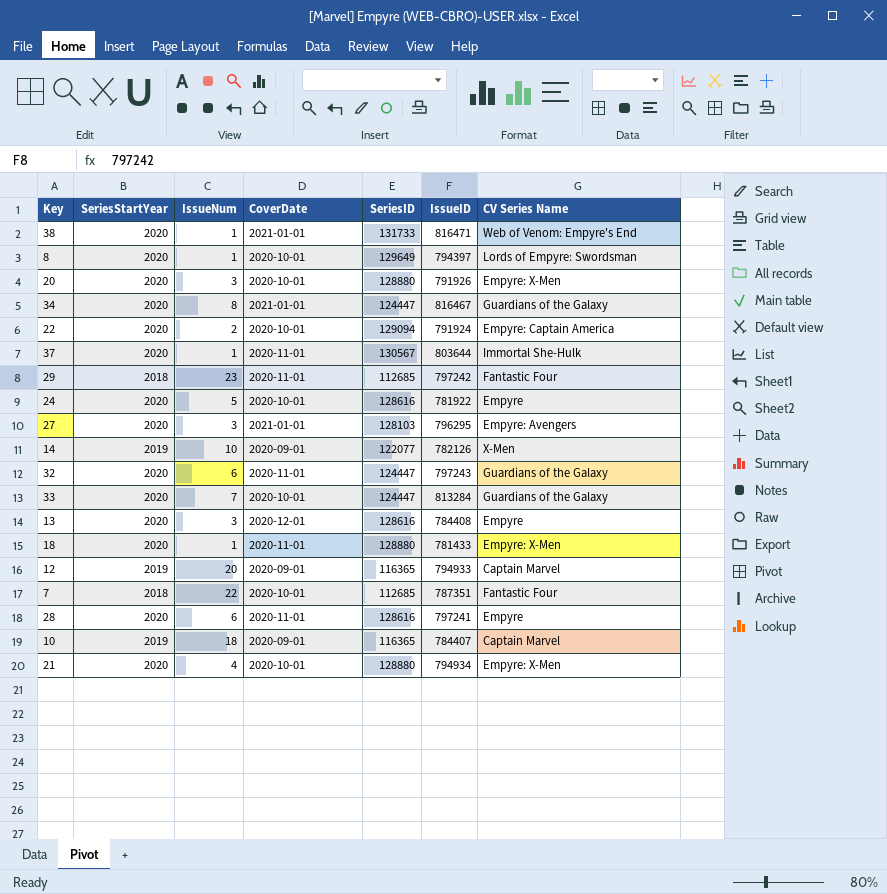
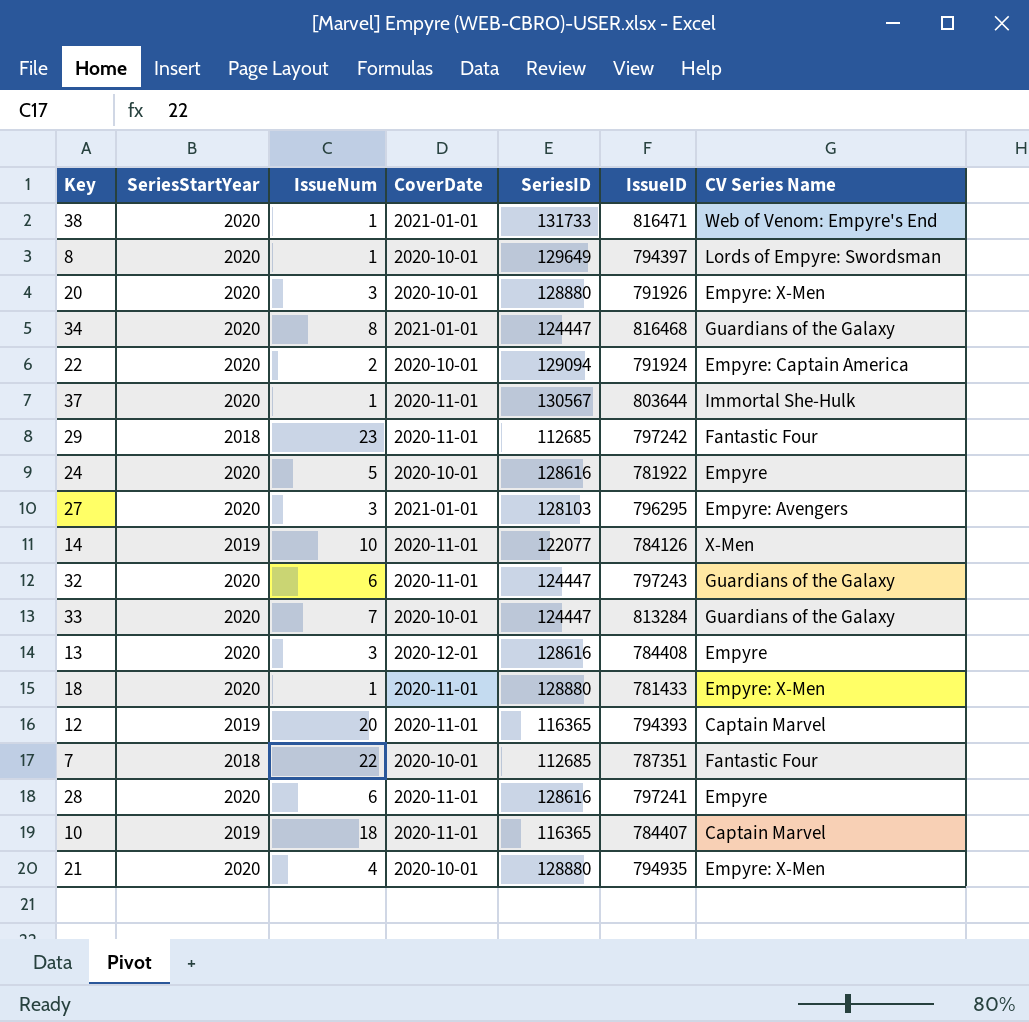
34 | IssueID: 816467 -> 816468
14 | CoverDate: 2020-09-01 -> 2020-11-01
14 | IssueID: 782126 -> 784126
12 | CoverDate: 2020-09-01 -> 2020-11-01
12 | IssueID: 794933 -> 794393
10 | CoverDate: 2020-09-01 -> 2020-11-01
21 | IssueID: 794934 -> 794935

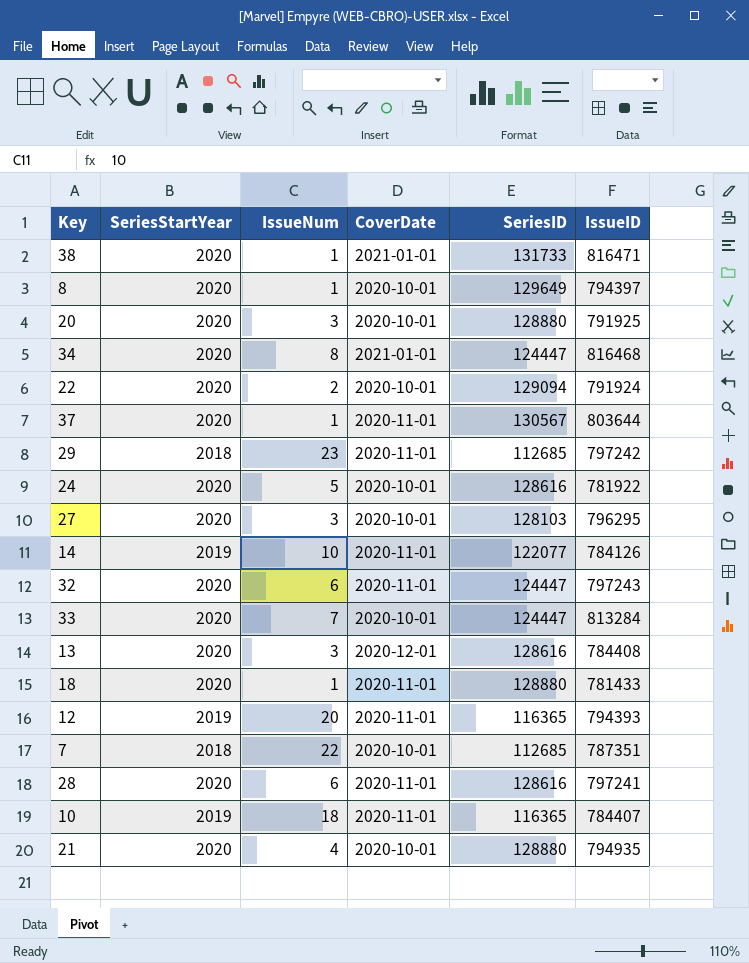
column CV Series Name | position: 7 -> none
20 | IssueID: 791926 -> 791925
27 | CoverDate: 2021-01-01 -> 2020-10-01

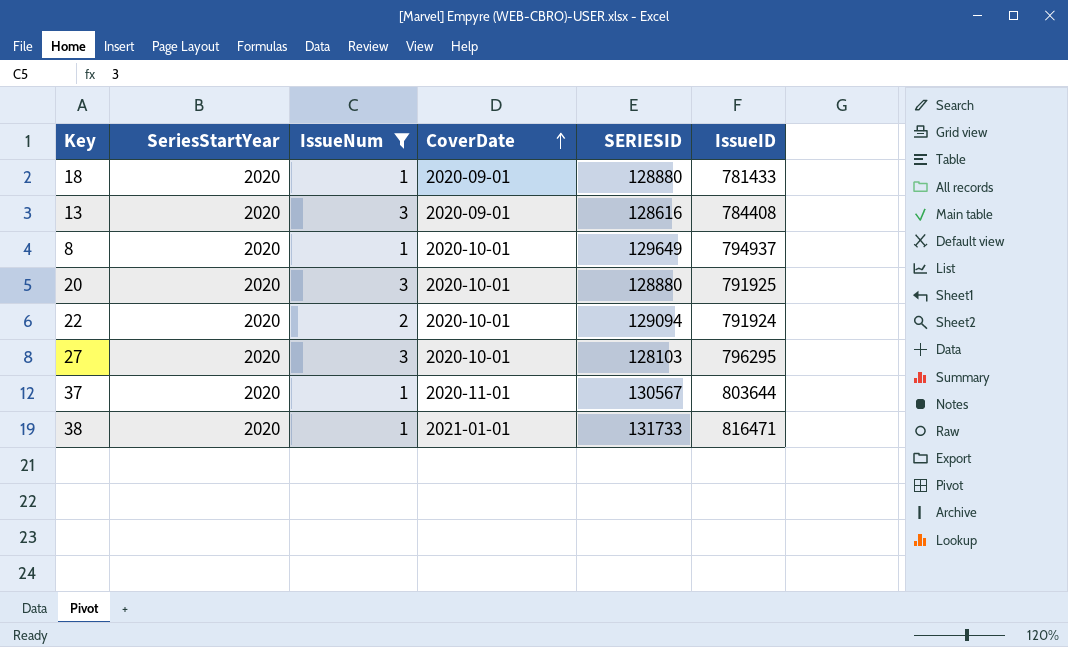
filter: none -> IssueNum <= 3
row order: none -> CoverDate ascending
column name: SeriesID -> SERIESID
18 | CoverDate: 2020-11-01 -> 2020-09-01
13 | CoverDate: 2020-12-01 -> 2020-09-01
8 | IssueID: 794397 -> 794937

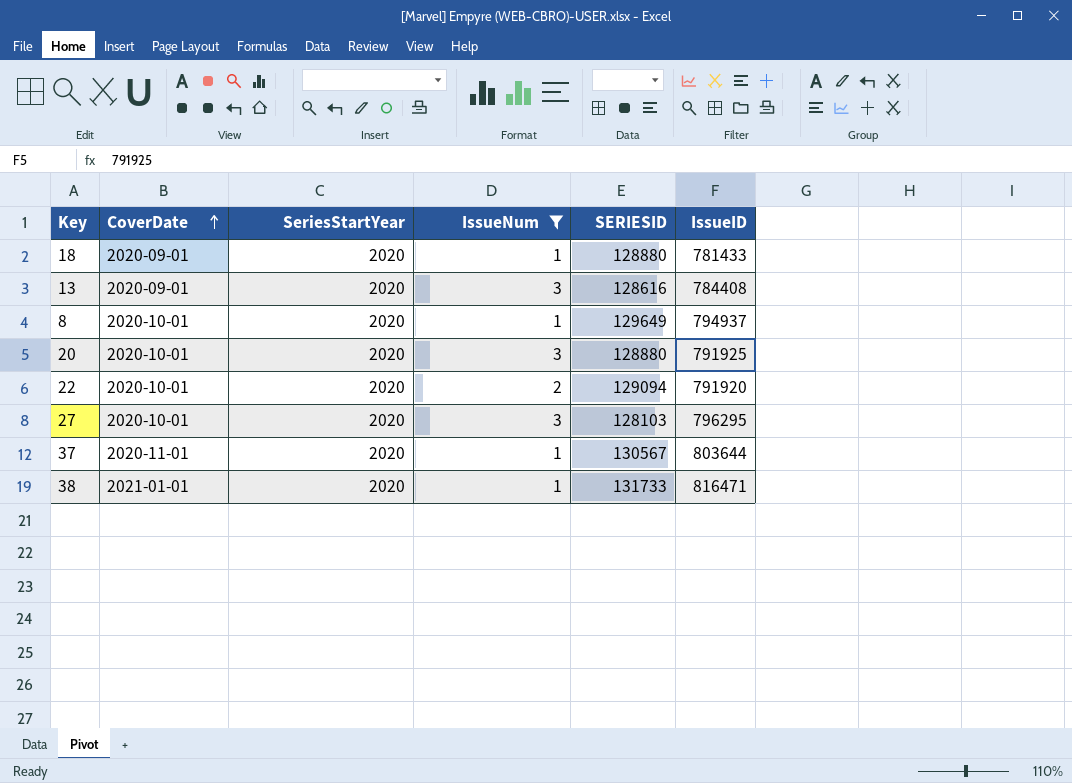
column CoverDate | position: 4 -> 2
22 | IssueID: 791924 -> 791920

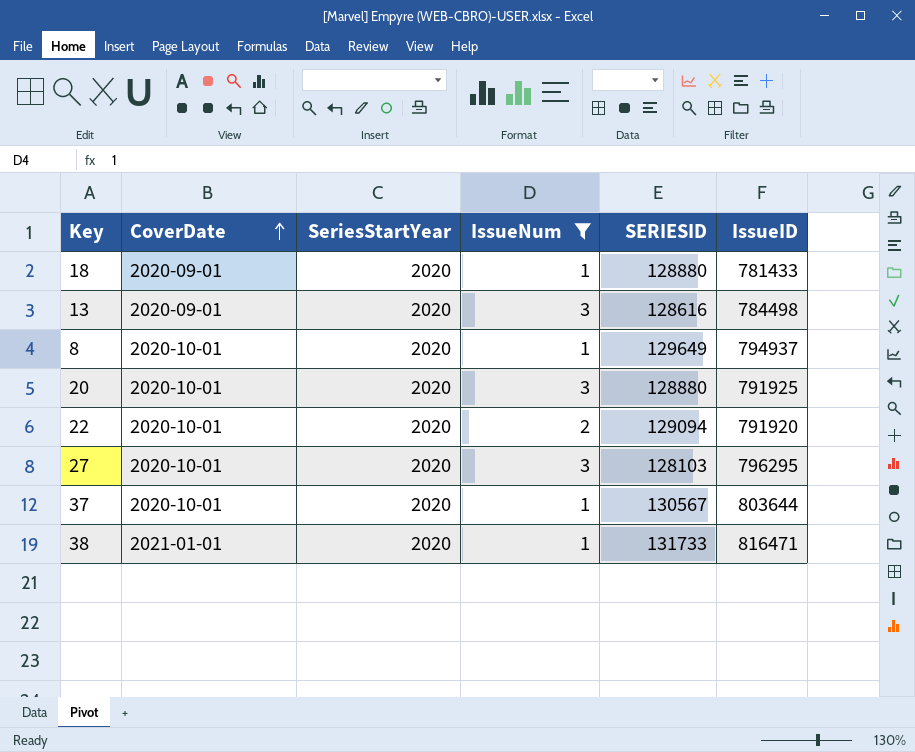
13 | IssueID: 784408 -> 784498
37 | CoverDate: 2020-11-01 -> 2020-10-01

